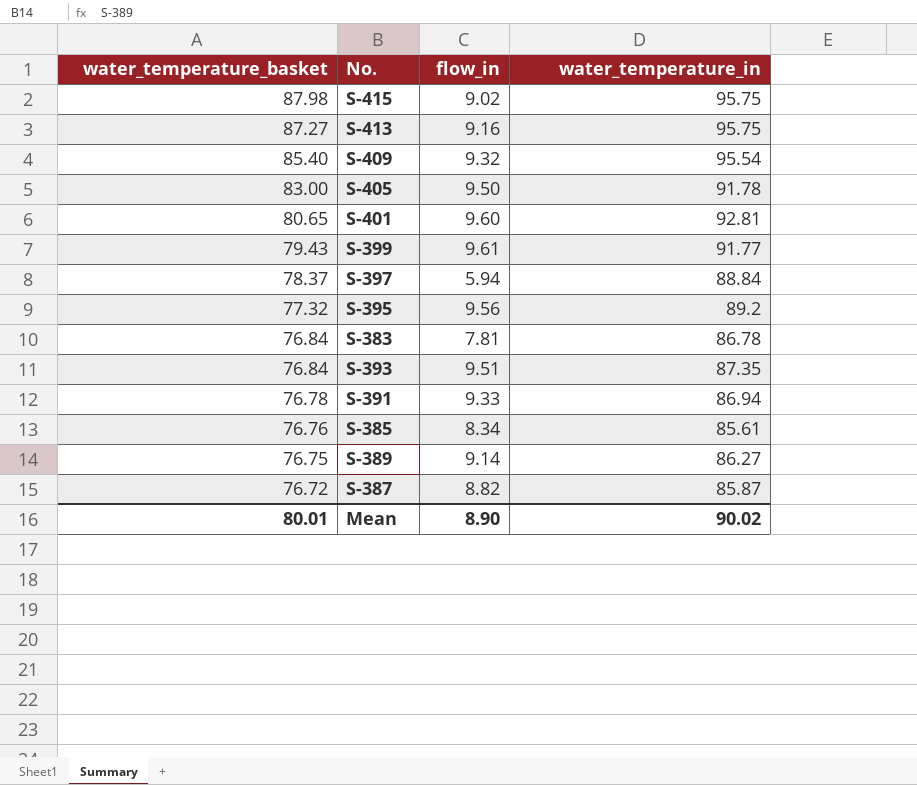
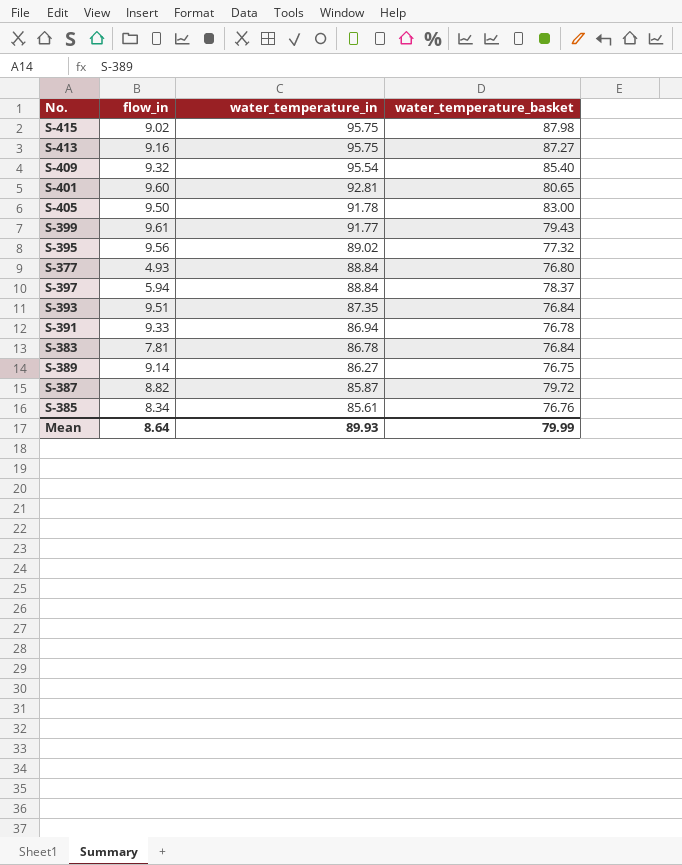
row order: water_temperature_basket descending -> water_temperature_in descending
column water_temperature_basket | position: 1 -> 4
S-395 | water_temperature_in: 89.2 -> 89.02
row S-377: none -> 4.93 | 88.84 | 76.80
S-387 | water_temperature_basket: 76.72 -> 79.72
Mean | flow_in: 8.90 -> 8.64
Mean | water_temperature_in: 90.02 -> 89.93
Mean | water_temperature_basket: 80.01 -> 79.99

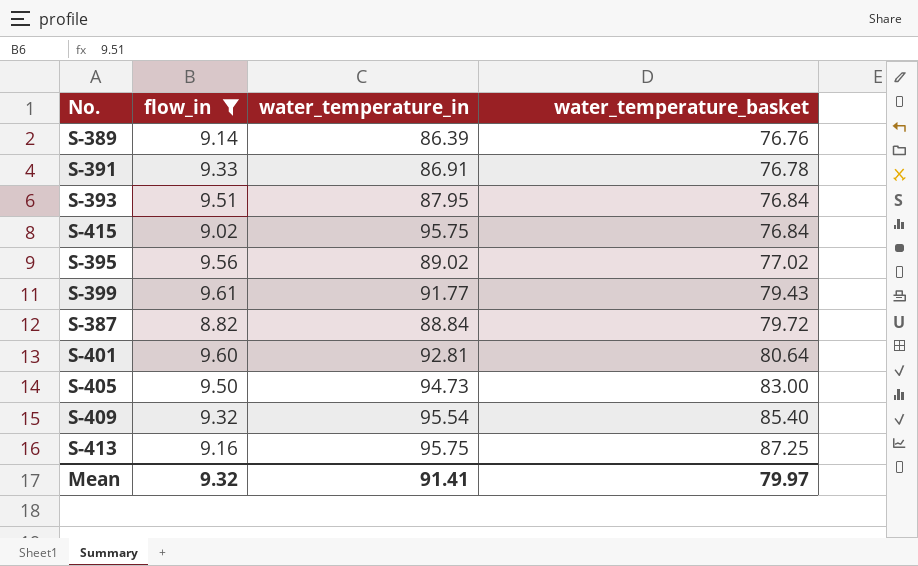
filter: none -> flow_in >= 8.82
row order: water_temperature_in descending -> water_temperature_basket ascending
S-389 | water_temperature_in: 86.27 -> 86.39
S-389 | water_temperature_basket: 76.75 -> 76.76
S-391 | water_temperature_in: 86.94 -> 86.91
S-393 | water_temperature_in: 87.35 -> 87.95
S-415 | water_temperature_basket: 87.98 -> 76.84
S-395 | water_temperature_basket: 77.32 -> 77.02
S-387 | water_temperature_in: 85.87 -> 88.84
S-401 | water_temperature_basket: 80.65 -> 80.64
S-405 | water_temperature_in: 91.78 -> 94.73
S-413 | water_temperature_basket: 87.27 -> 87.25
Mean | flow_in: 8.64 -> 9.32
Mean | water_temperature_in: 89.93 -> 91.41
Mean | water_temperature_basket: 79.99 -> 79.97

